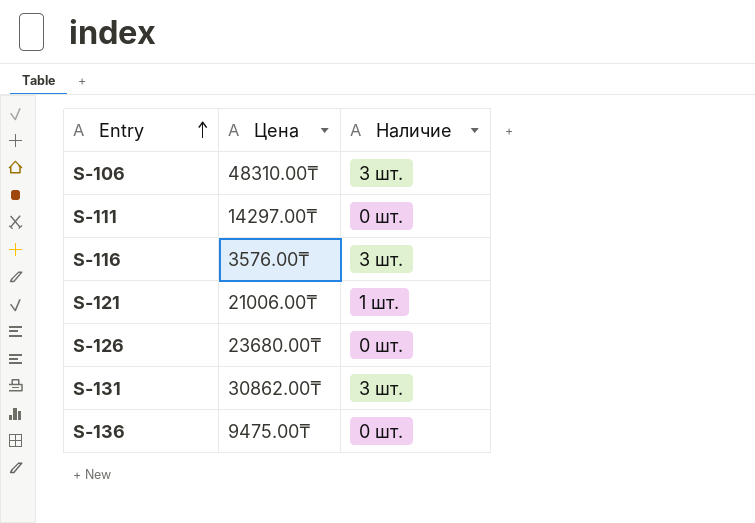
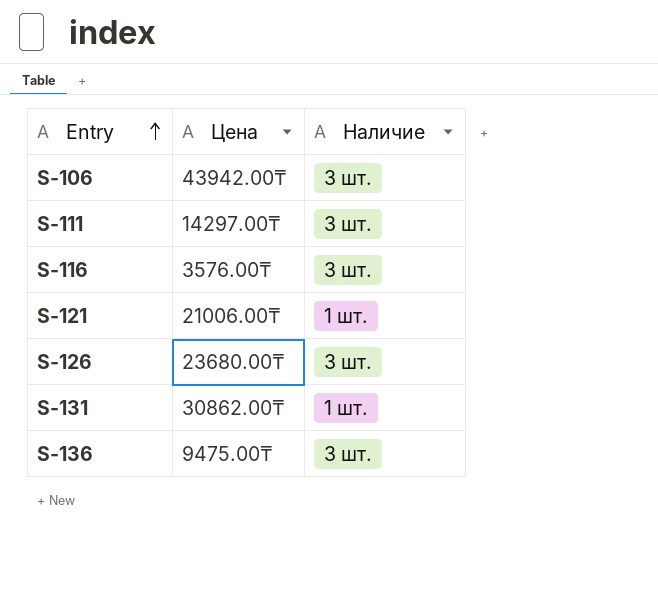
S-106 | Цена: 48310.00₸ -> 43942.00₸
S-111 | Наличие: 0 шт. -> 3 шт.
S-126 | Наличие: 0 шт. -> 3 шт.
S-131 | Наличие: 3 шт. -> 1 шт.
S-136 | Наличие: 0 шт. -> 3 шт.

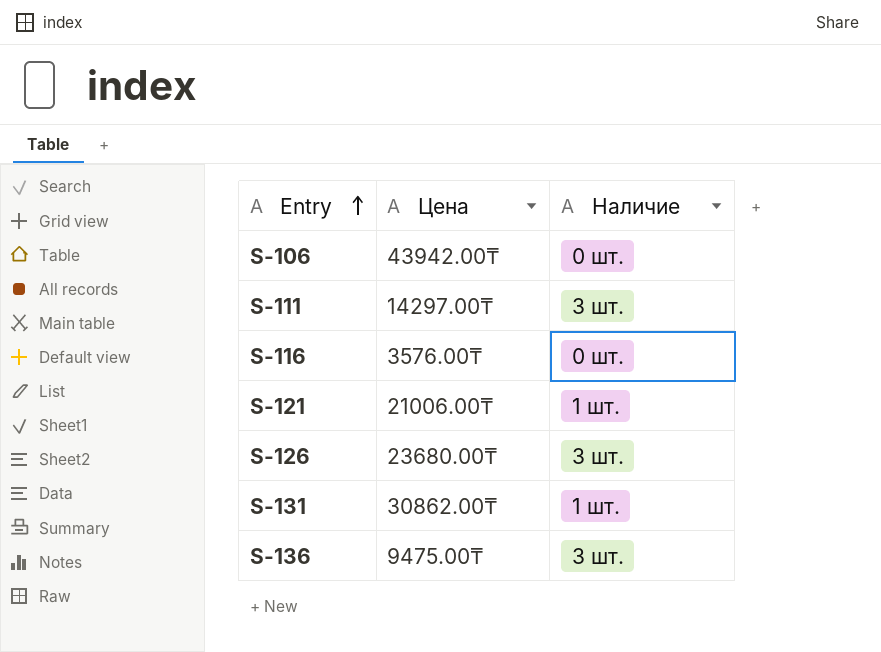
S-106 | Наличие: 3 шт. -> 0 шт.
S-116 | Наличие: 3 шт. -> 0 шт.

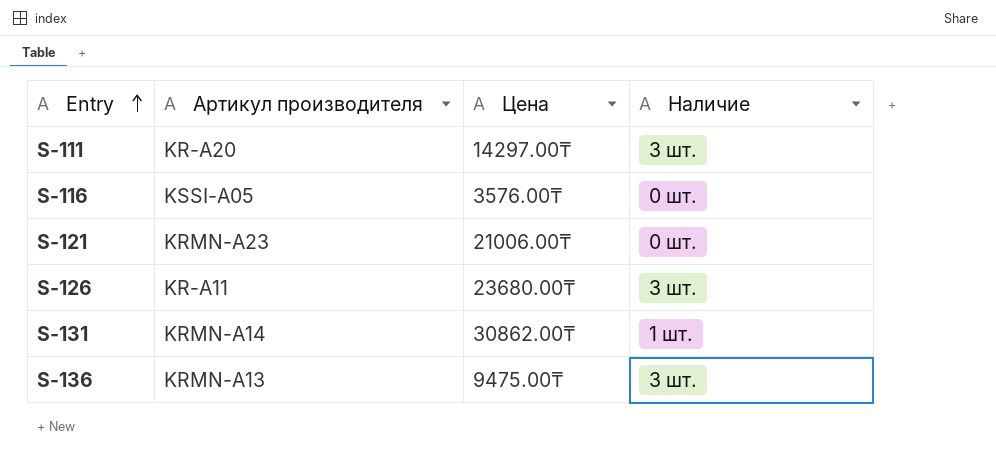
column Артикул производителя | position: none -> 2
row S-106: 43942.00₸ | 0 шт. -> none
S-121 | Наличие: 1 шт. -> 0 шт.

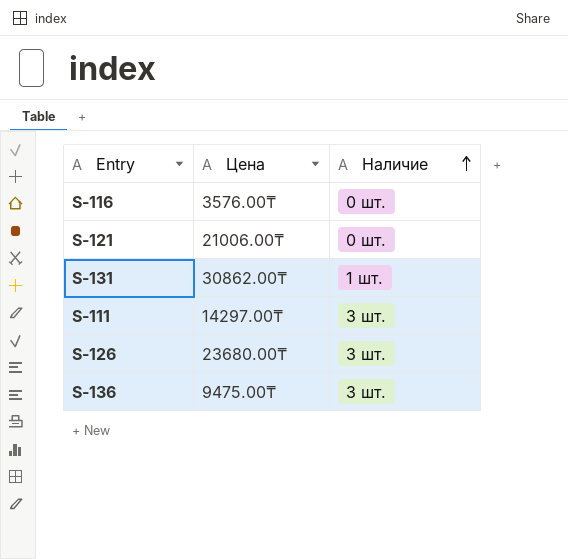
row order: Entry ascending -> Наличие ascending
column Артикул производителя | position: 2 -> none

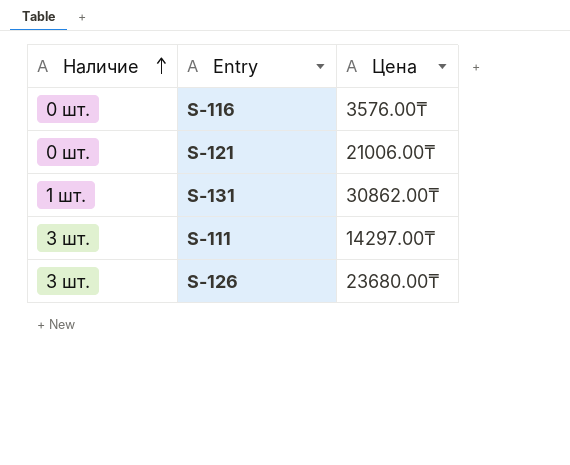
column Наличие | position: 3 -> 1
row S-136: 9475.00₸ | 3 шт. -> none

